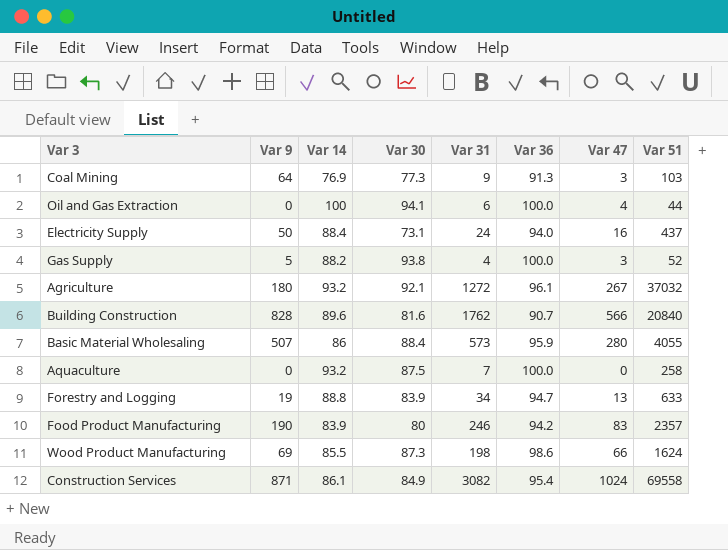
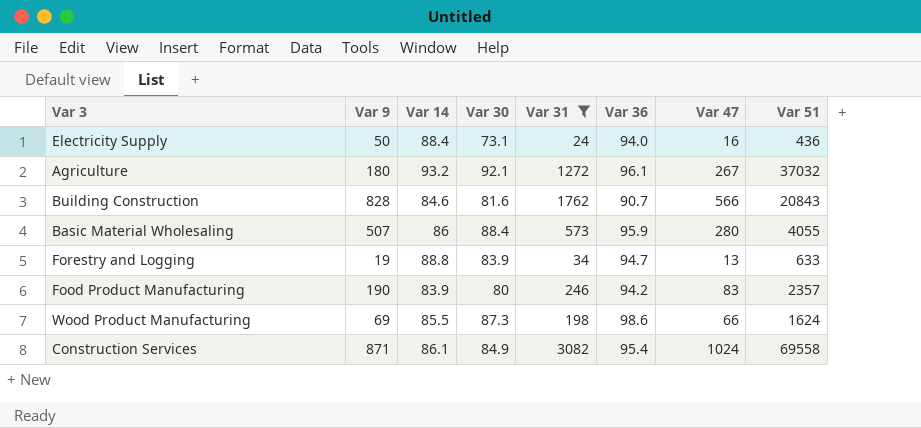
filter: none -> Var 31 >= 24
Electricity Supply | Var 51: 437 -> 436
Building Construction | Var 14: 89.6 -> 84.6
Building Construction | Var 51: 20840 -> 20843

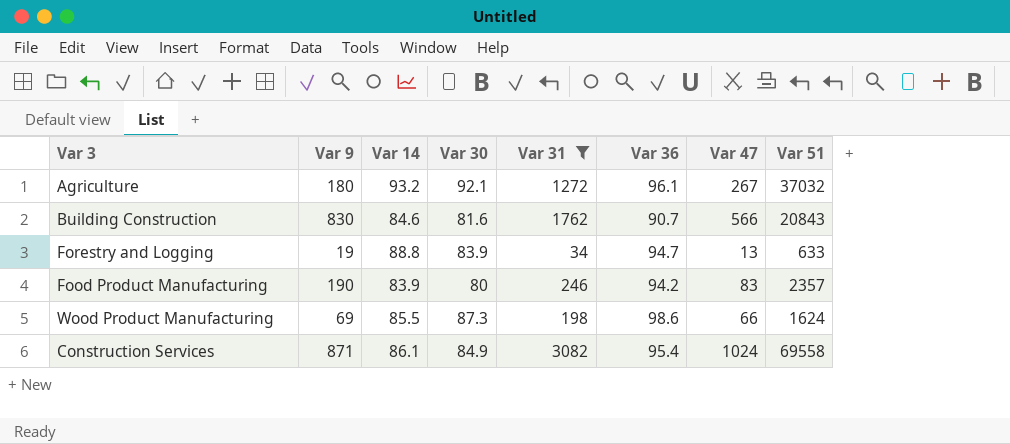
row Electricity Supply: 50 | 88.4 | 73.1 | 24 | 94.0 | 16 | 436 -> none
row Basic Material Wholesaling: 507 | 86 | 88.4 | 573 | 95.9 | 280 | 4055 -> none
Building Construction | Var 9: 828 -> 830

